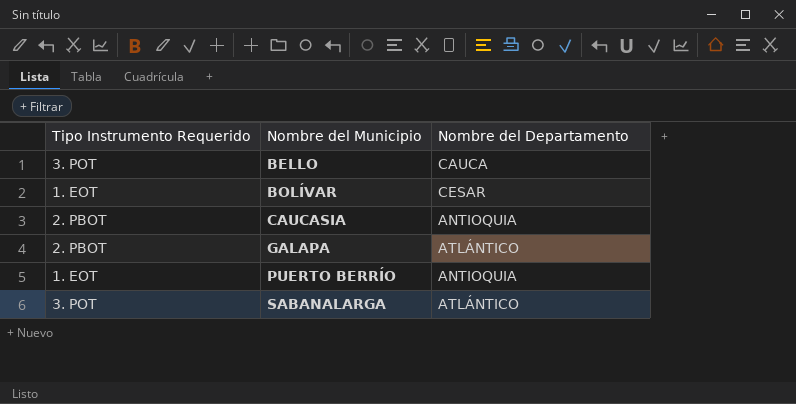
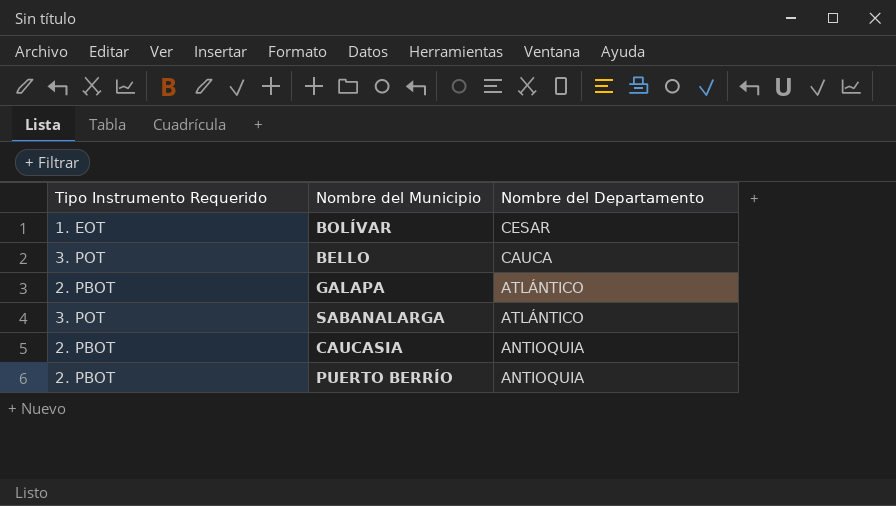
row order: Nombre del Municipio ascending -> Nombre del Departamento descending
PUERTO BERRÍO | Tipo Instrumento Requerido: 1. EOT -> 2. PBOT

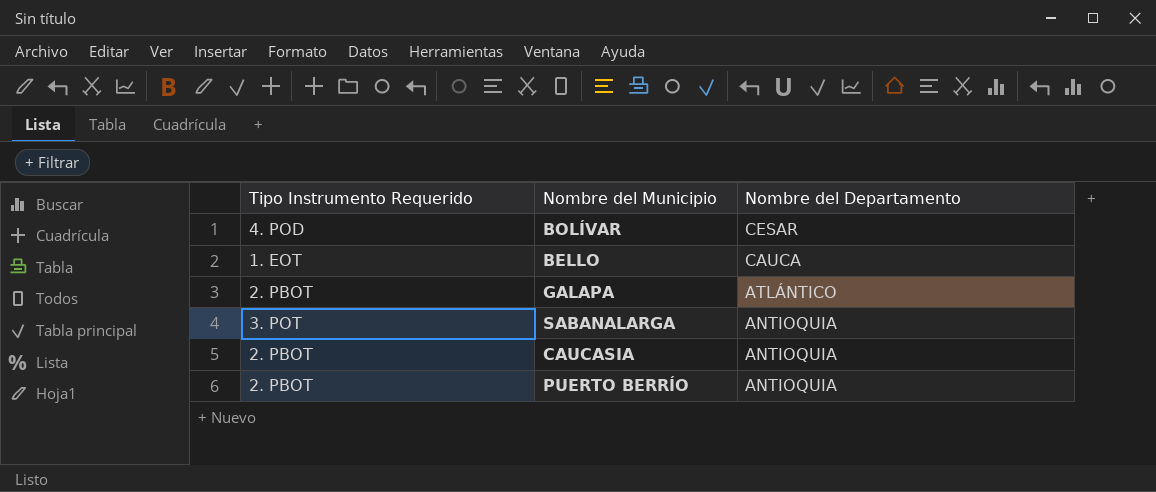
BOLÍVAR | Tipo Instrumento Requerido: 1. EOT -> 4. POD
BELLO | Tipo Instrumento Requerido: 3. POT -> 1. EOT
SABANALARGA | Nombre del Departamento: ATLÁNTICO -> ANTIOQUIA

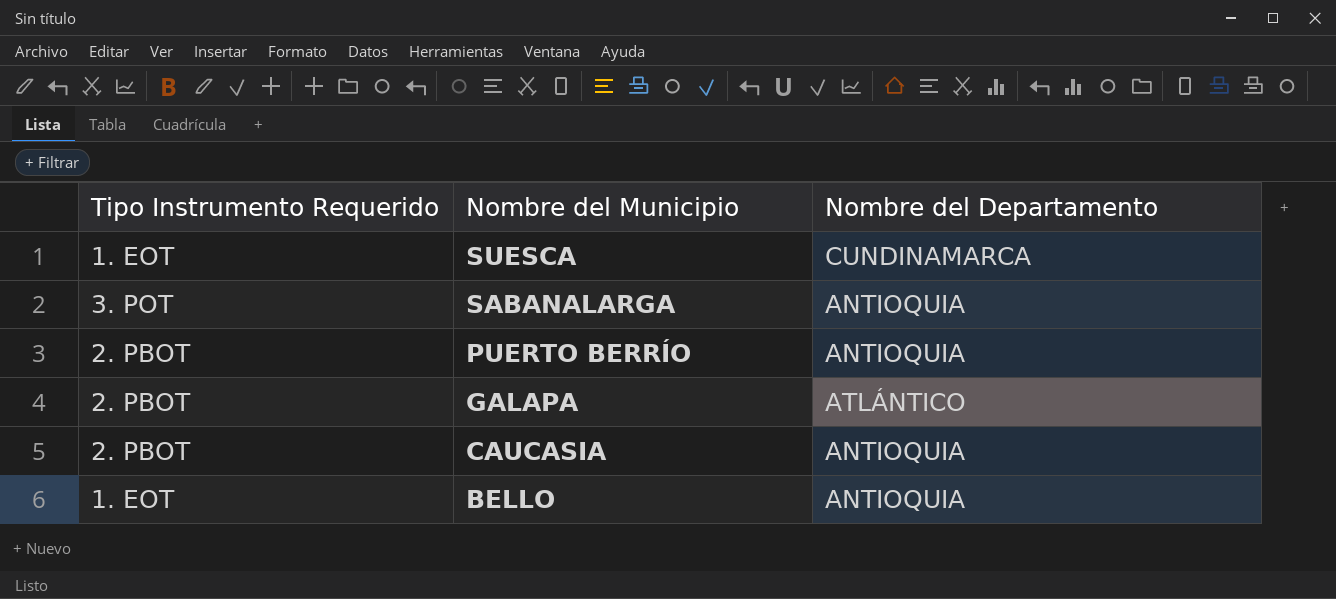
row order: Nombre del Departamento descending -> Nombre del Municipio descending
row BOLÍVAR: 4. POD | CESAR -> none
row SUESCA: none -> 1. EOT | CUNDINAMARCA
BELLO | Nombre del Departamento: CAUCA -> ANTIOQUIA

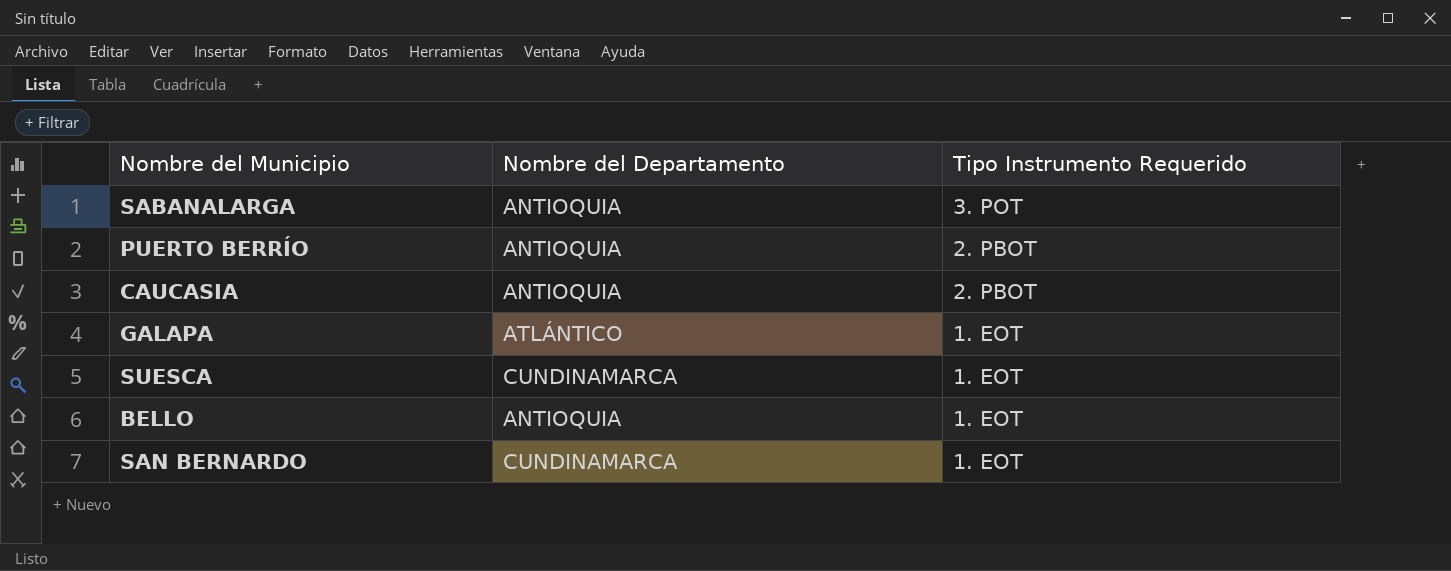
row order: Nombre del Municipio descending -> Tipo Instrumento Requerido descending
column Tipo Instrumento Requerido | position: 1 -> 3
GALAPA | Tipo Instrumento Requerido: 2. PBOT -> 1. EOT
row SAN BERNARDO: none -> CUNDINAMARCA | 1. EOT

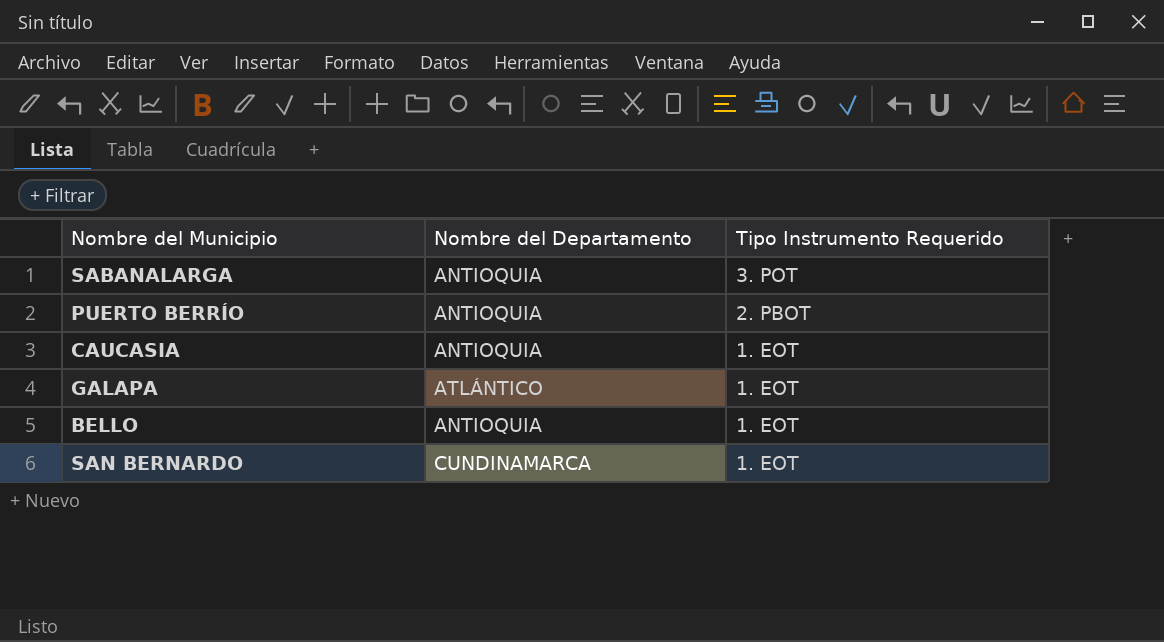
row SUESCA: CUNDINAMARCA | 1. EOT -> none
CAUCASIA | Tipo Instrumento Requerido: 2. PBOT -> 1. EOT

